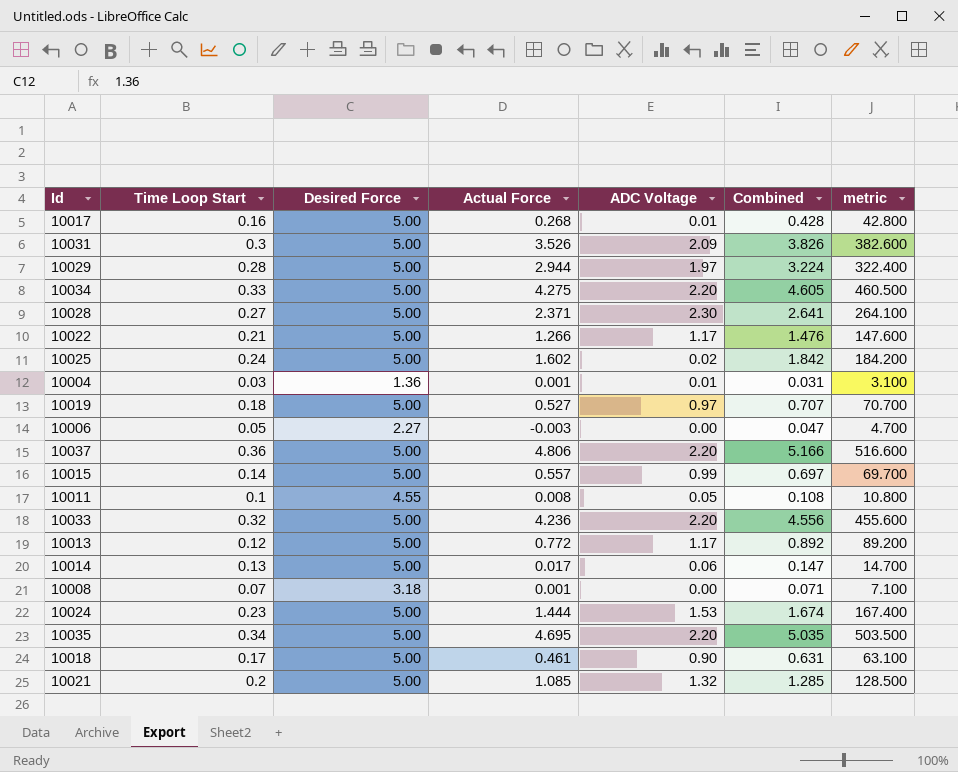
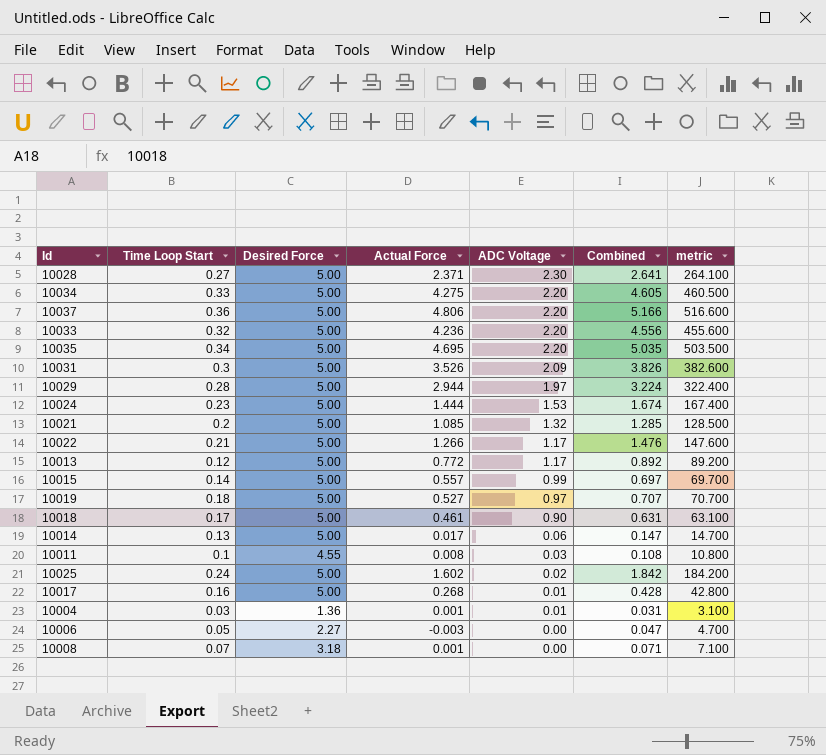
row order: none -> ADC Voltage descending
10011 | ADC Voltage: 0.05 -> 0.03

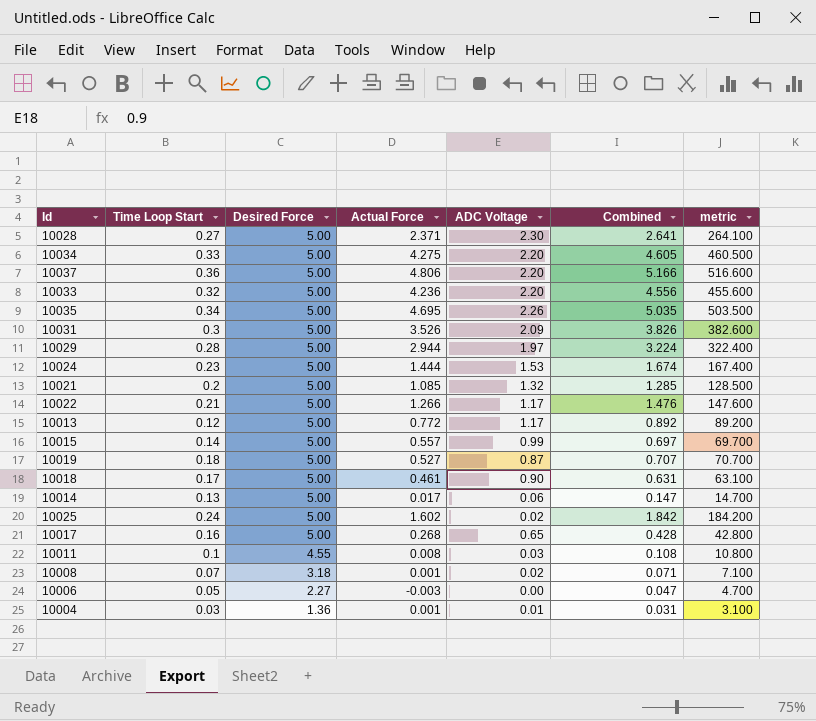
row order: ADC Voltage descending -> Desired Force descending
10035 | ADC Voltage: 2.20 -> 2.26
10019 | ADC Voltage: 0.97 -> 0.87
10017 | ADC Voltage: 0.01 -> 0.65
10008 | ADC Voltage: 0.00 -> 0.02

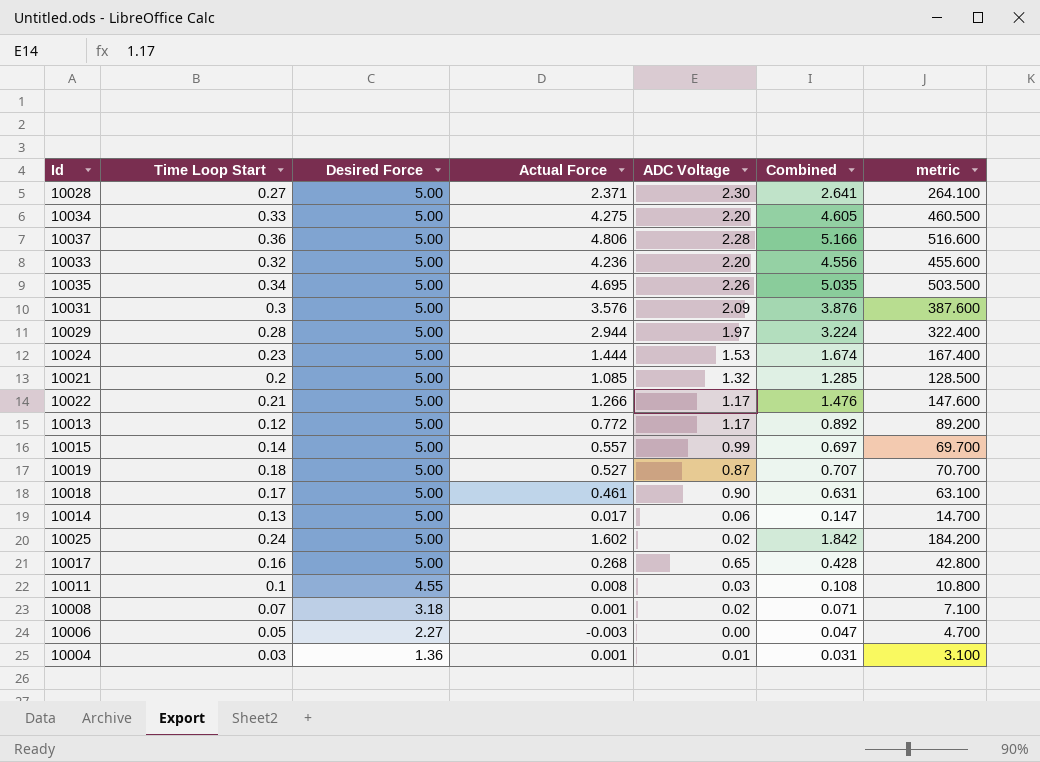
10037 | ADC Voltage: 2.20 -> 2.28
10031 | Actual Force: 3.526 -> 3.576
10031 | Combined: 3.826 -> 3.876
10031 | metric: 382.600 -> 387.600

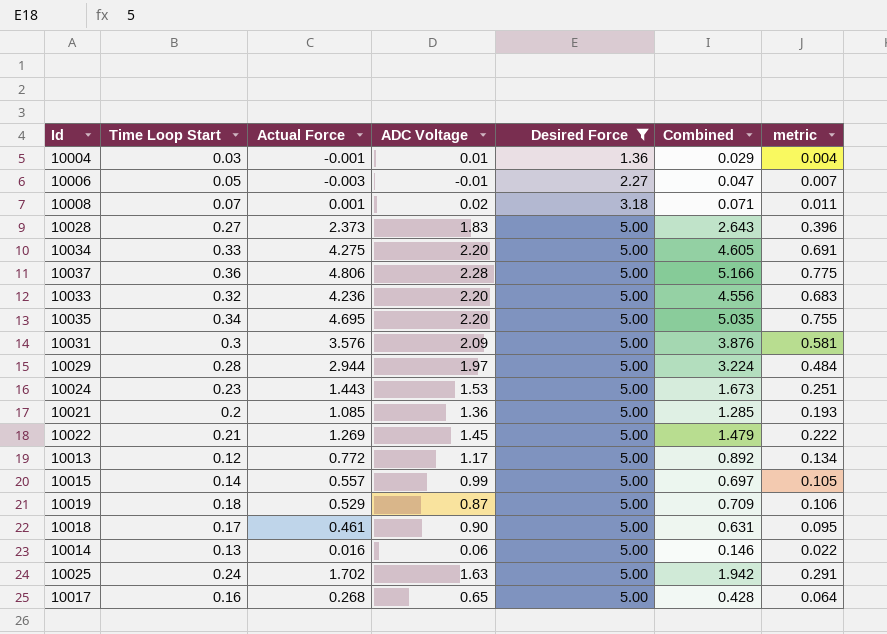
filter: none -> Desired Force != 4.55
row order: Desired Force descending -> Desired Force ascending
column Desired Force | position: 3 -> 5
column metric | formula: [Combined] * 100 -> [Combined] * 0.15
10004 | Actual Force: 0.001 -> -0.001
10004 | Combined: 0.031 -> 0.029
10006 | ADC Voltage: 0.00 -> -0.01
10028 | Actual Force: 2.371 -> 2.373
10028 | ADC Voltage: 2.30 -> 1.83
10028 | Combined: 2.641 -> 2.643
10035 | ADC Voltage: 2.26 -> 2.20
10024 | Actual Force: 1.444 -> 1.443
10024 | Combined: 1.674 -> 1.673
10021 | ADC Voltage: 1.32 -> 1.36
10022 | Actual Force: 1.266 -> 1.269
10022 | ADC Voltage: 1.17 -> 1.45
10022 | Combined: 1.476 -> 1.479
10019 | Actual Force: 0.527 -> 0.529
10019 | Combined: 0.707 -> 0.709
10014 | Actual Force: 0.017 -> 0.016
10014 | Combined: 0.147 -> 0.146
10025 | Actual Force: 1.602 -> 1.702
10025 | ADC Voltage: 0.02 -> 1.63
10025 | Combined: 1.842 -> 1.942

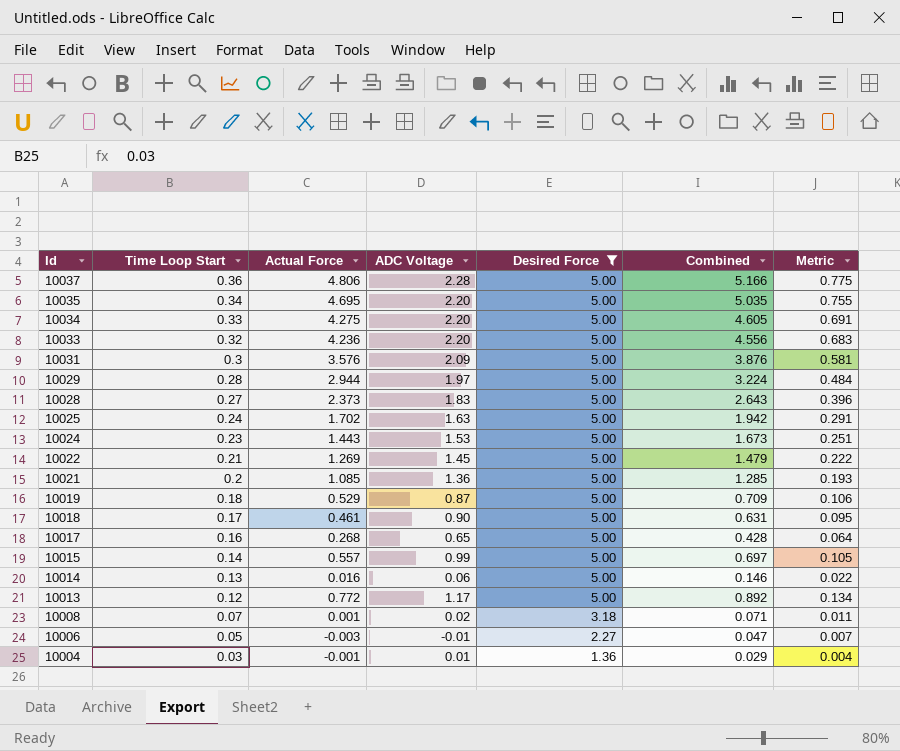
row order: Desired Force ascending -> Id descending
column name: metric -> Metric

